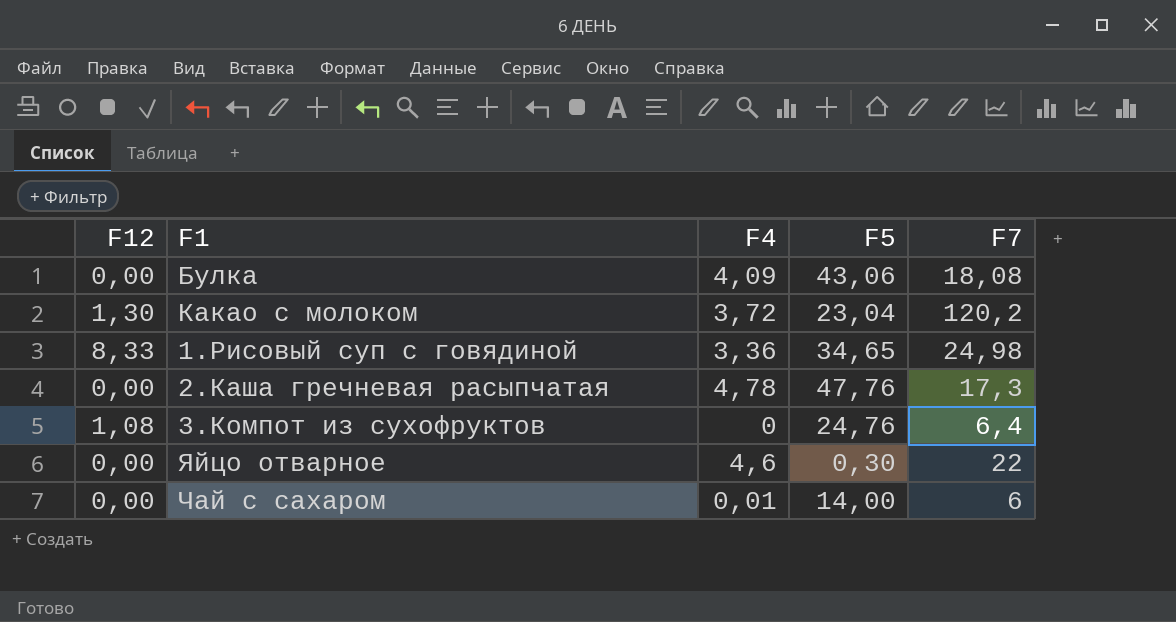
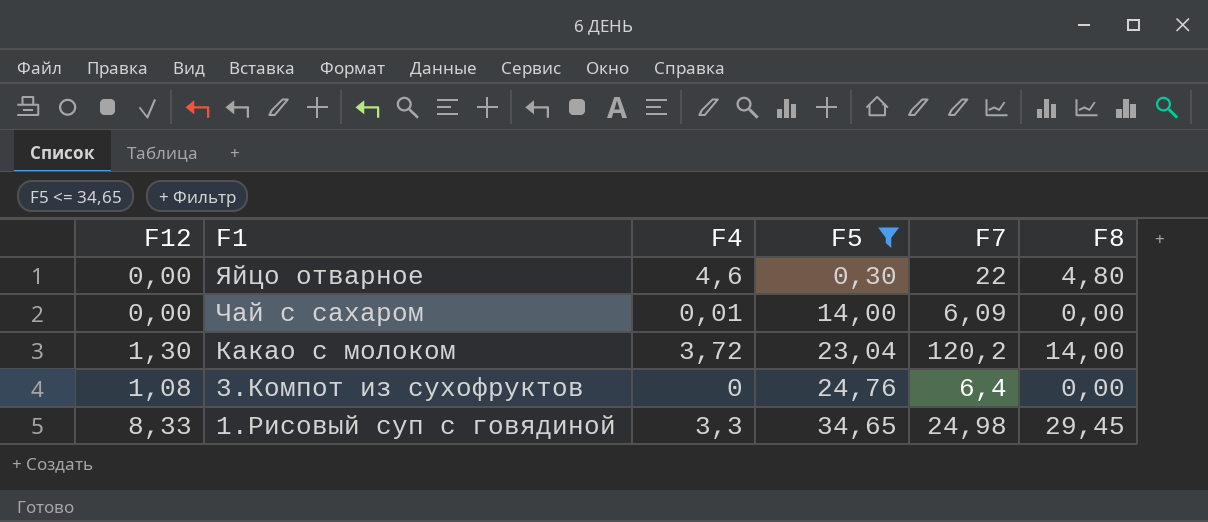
filter: none -> F5 <= 34,65
row order: none -> F1 descending
column F8 | position: none -> 6
Чай с сахаром | F7: 6 -> 6,09
1.Рисовый суп с говядиной | F4: 3,36 -> 3,3

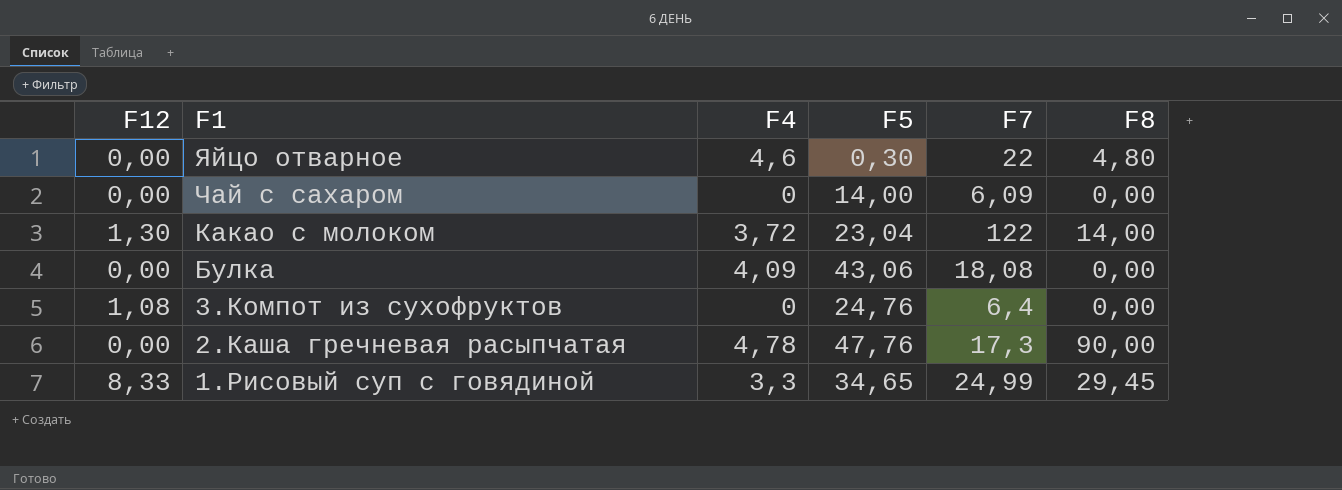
filter: F5 <= 34,65 -> none
Чай с сахаром | F4: 0,01 -> 0
Какао с молоком | F7: 120,2 -> 122
1.Рисовый суп с говядиной | F7: 24,98 -> 24,99

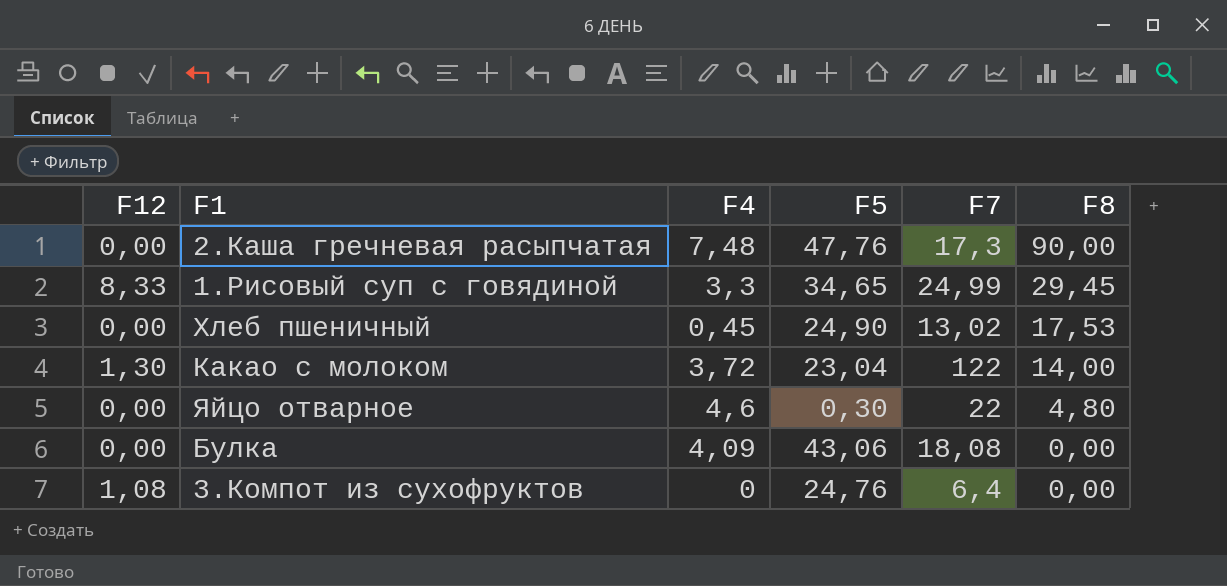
row order: F1 descending -> F8 descending
row Чай с сахаром: 0,00 | 0 | 14,00 | 6,09 | 0,00 -> none
2.Каша гречневая расыпчатая | F4: 4,78 -> 7,48
row Хлеб пшеничный: none -> 0,00 | 0,45 | 24,90 | 13,02 | 17,53

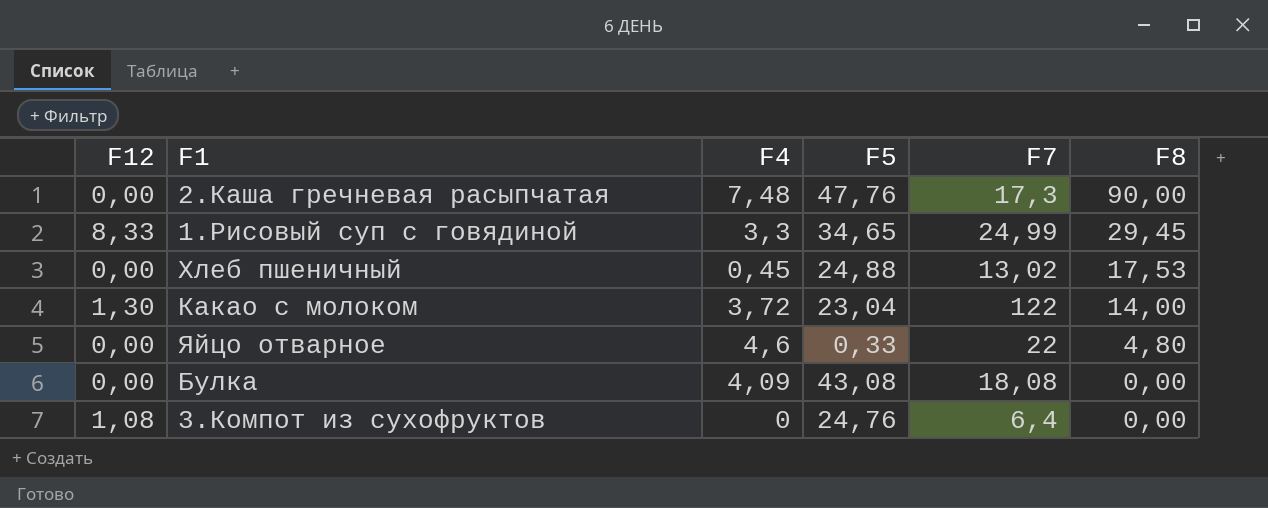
Хлеб пшеничный | F5: 24,90 -> 24,88
Яйцо отварное | F5: 0,30 -> 0,33
Булка | F5: 43,06 -> 43,08

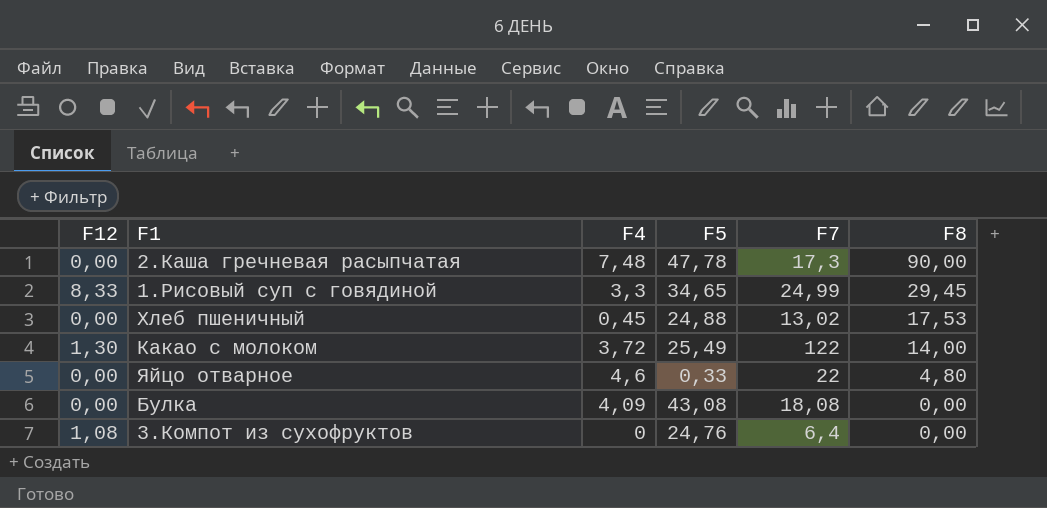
2.Каша гречневая расыпчатая | F5: 47,76 -> 47,78
Какао с молоком | F5: 23,04 -> 25,49

